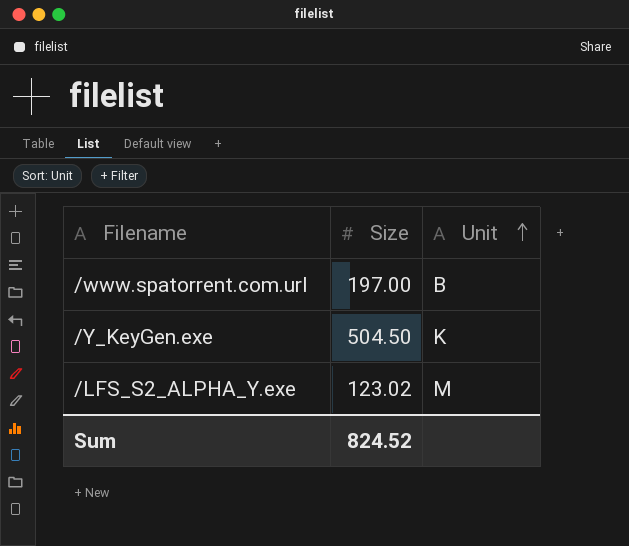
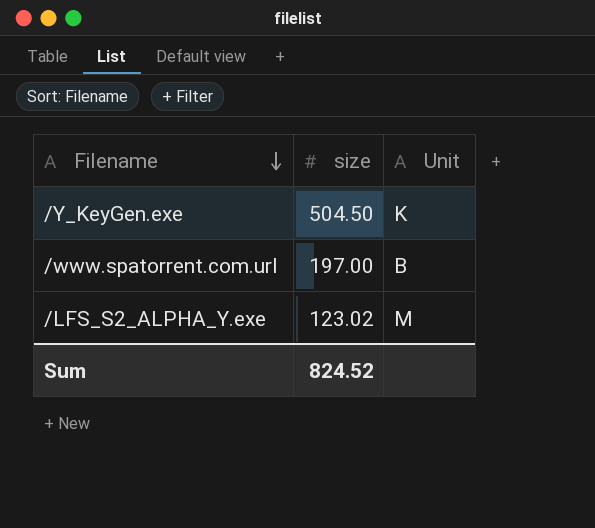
row order: Unit ascending -> Filename descending
column name: Size -> size

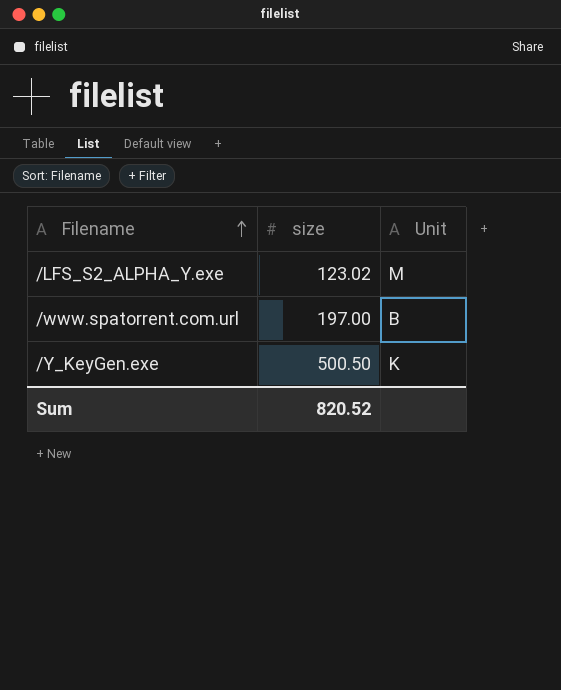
row order: Filename descending -> Filename ascending
/Y_KeyGen.exe | size: 504.50 -> 500.50
Sum | size: 824.52 -> 820.52

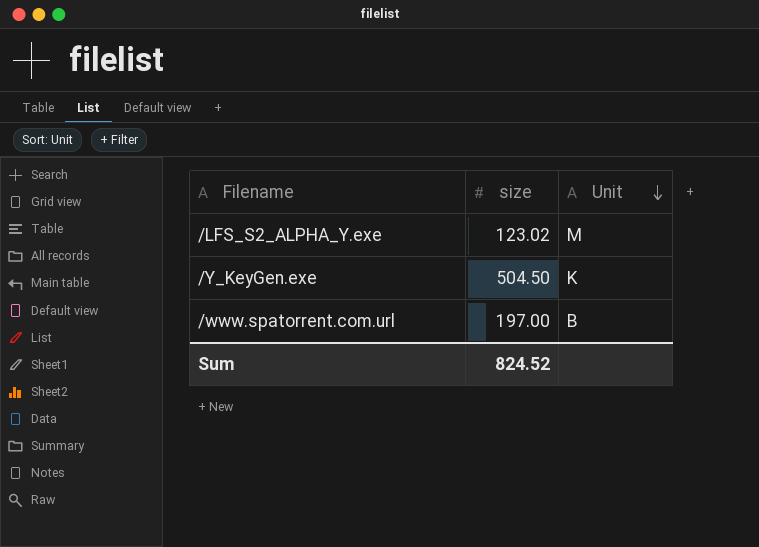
row order: Filename ascending -> Unit descending
/Y_KeyGen.exe | size: 500.50 -> 504.50
Sum | size: 820.52 -> 824.52

